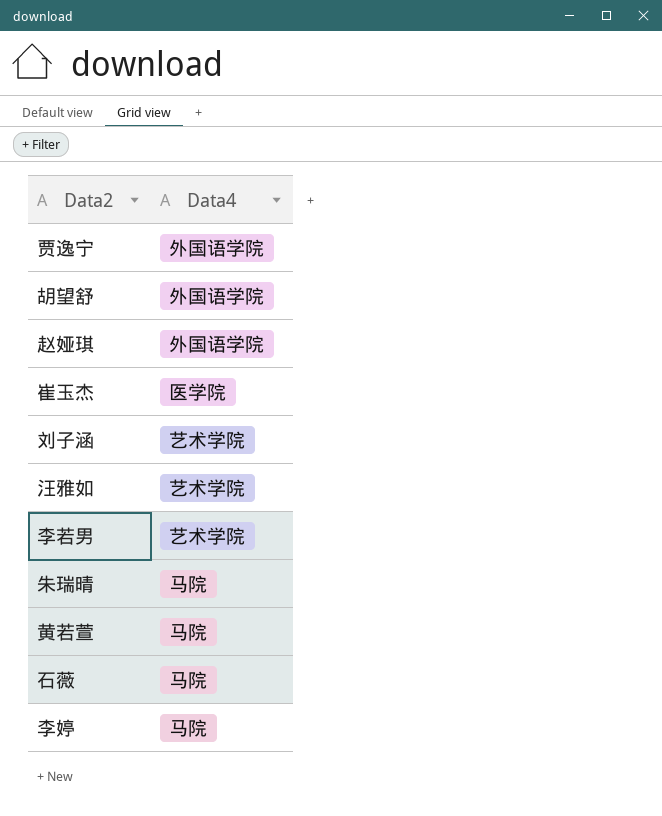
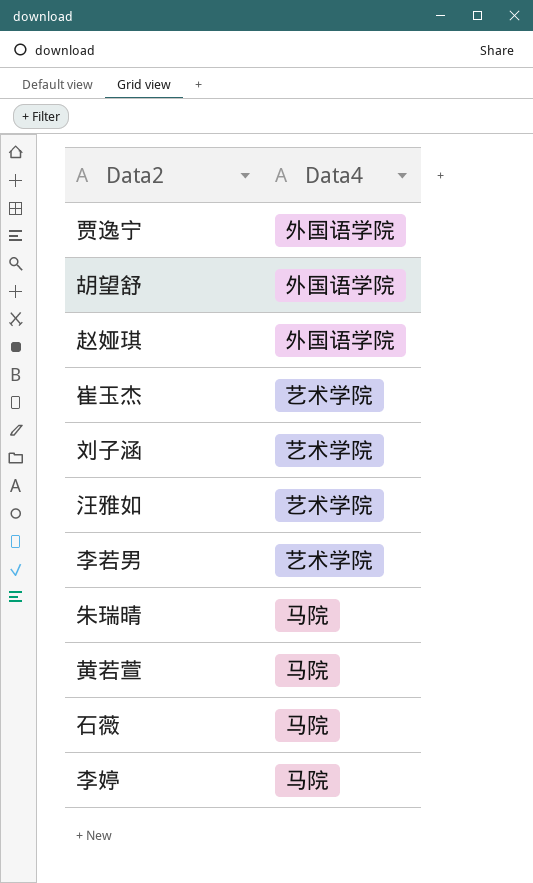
崔玉杰 | Data4: 医学院 -> 艺术学院

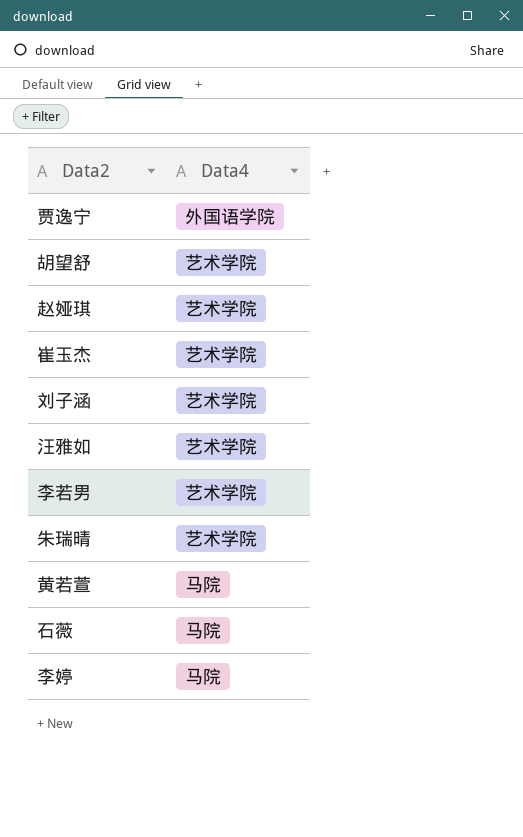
胡望舒 | Data4: 外国语学院 -> 艺术学院
赵娅琪 | Data4: 外国语学院 -> 艺术学院
朱瑞晴 | Data4: 马院 -> 艺术学院

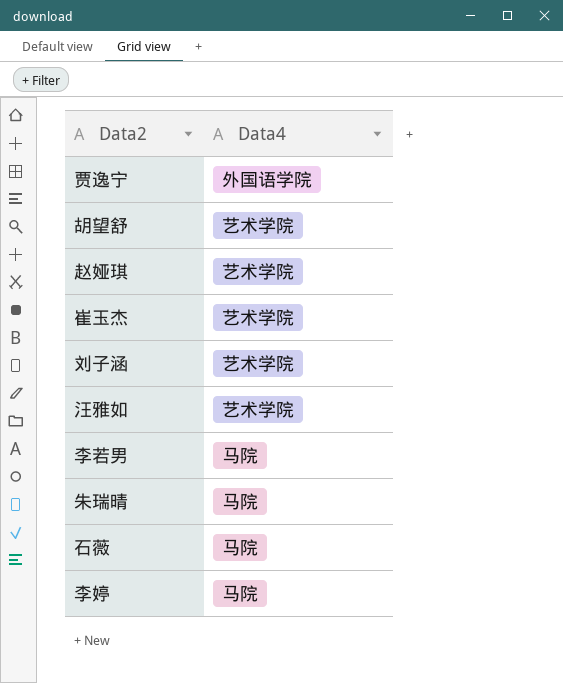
row 黄若萱: 马院 -> none
李若男 | Data4: 艺术学院 -> 马院
朱瑞晴 | Data4: 艺术学院 -> 马院

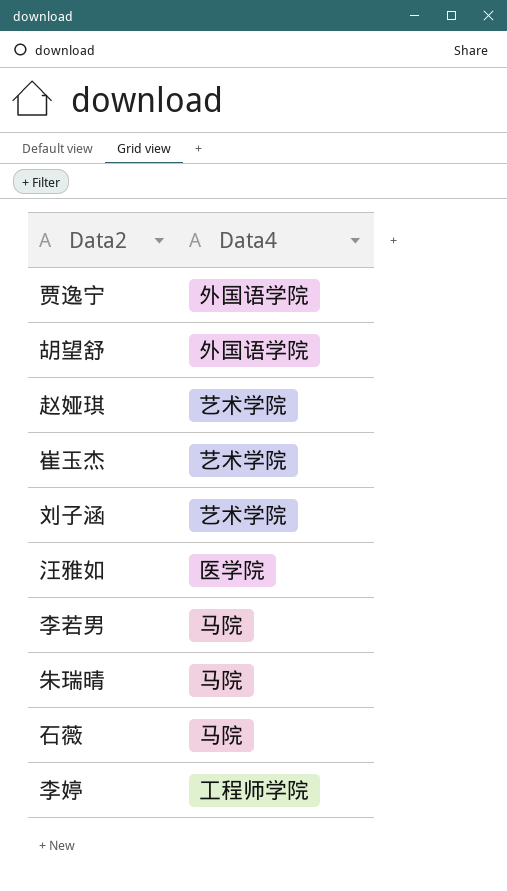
胡望舒 | Data4: 艺术学院 -> 外国语学院
汪雅如 | Data4: 艺术学院 -> 医学院
李婷 | Data4: 马院 -> 工程师学院

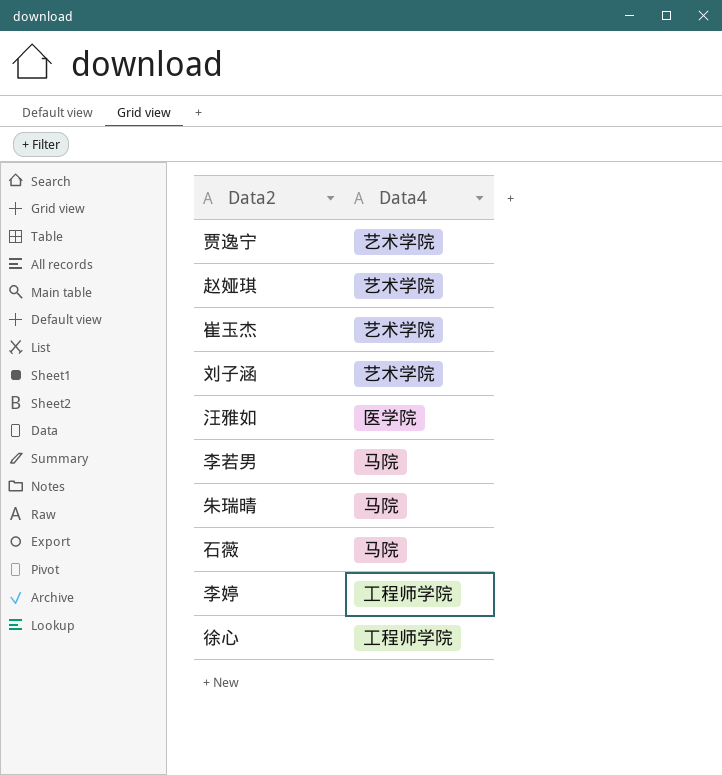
row 胡望舒: 外国语学院 -> none
贾逸宁 | Data4: 外国语学院 -> 艺术学院
row 徐心: none -> 工程师学院

